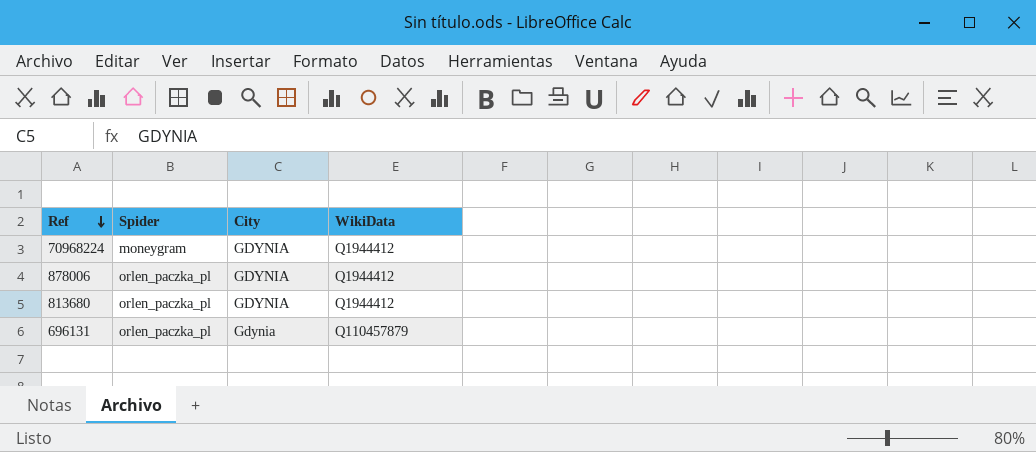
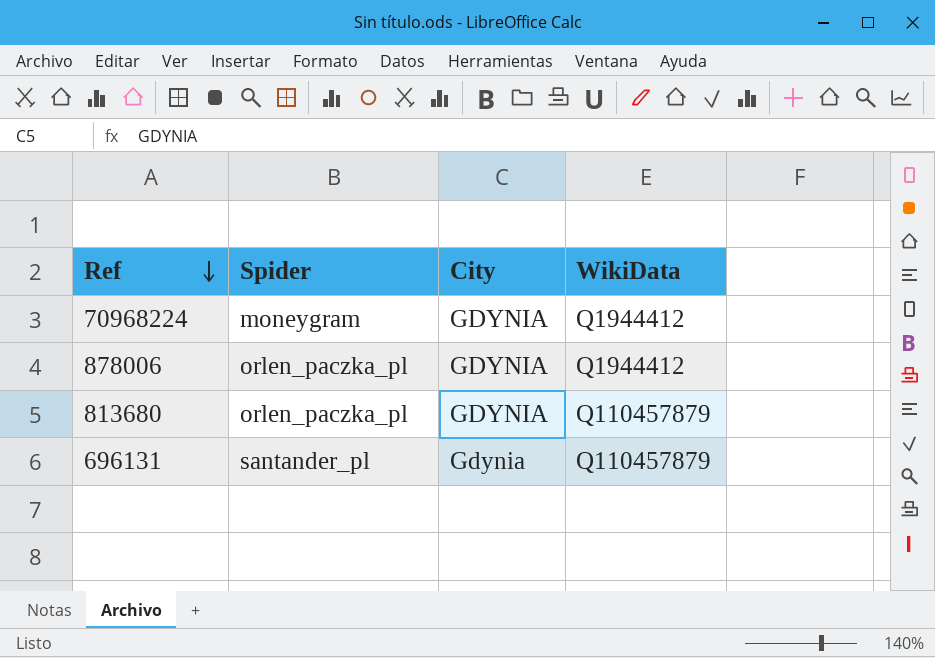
813680 | WikiData: Q1944412 -> Q110457879
696131 | Spider: orlen_paczka_pl -> santander_pl

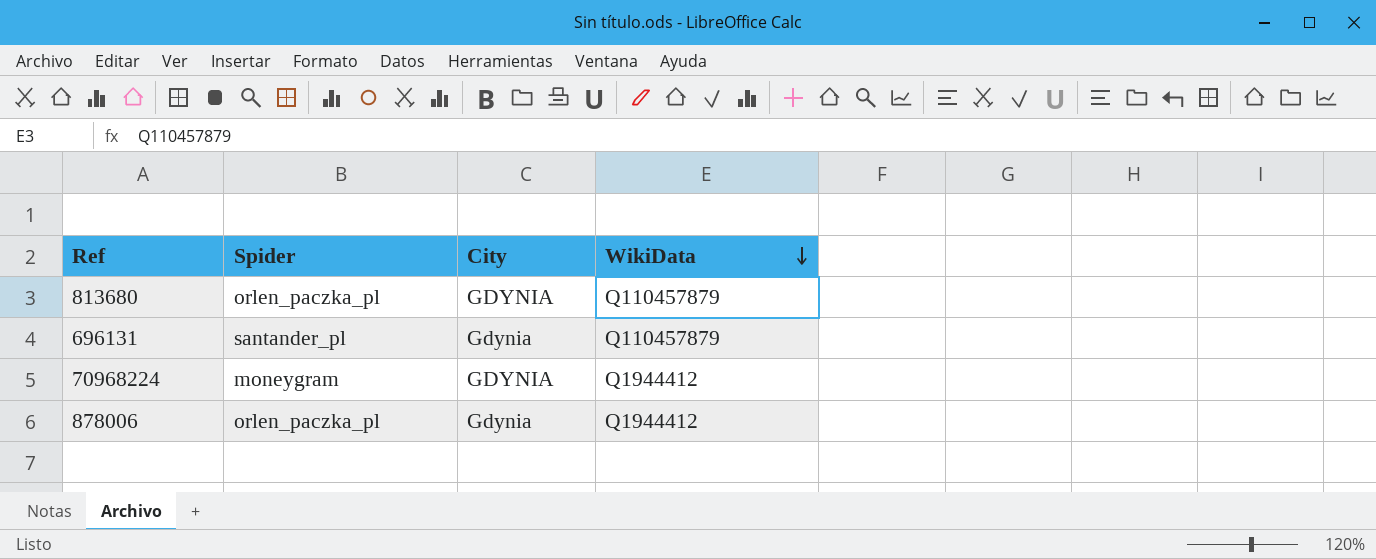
row order: Ref descending -> WikiData descending
878006 | City: GDYNIA -> Gdynia

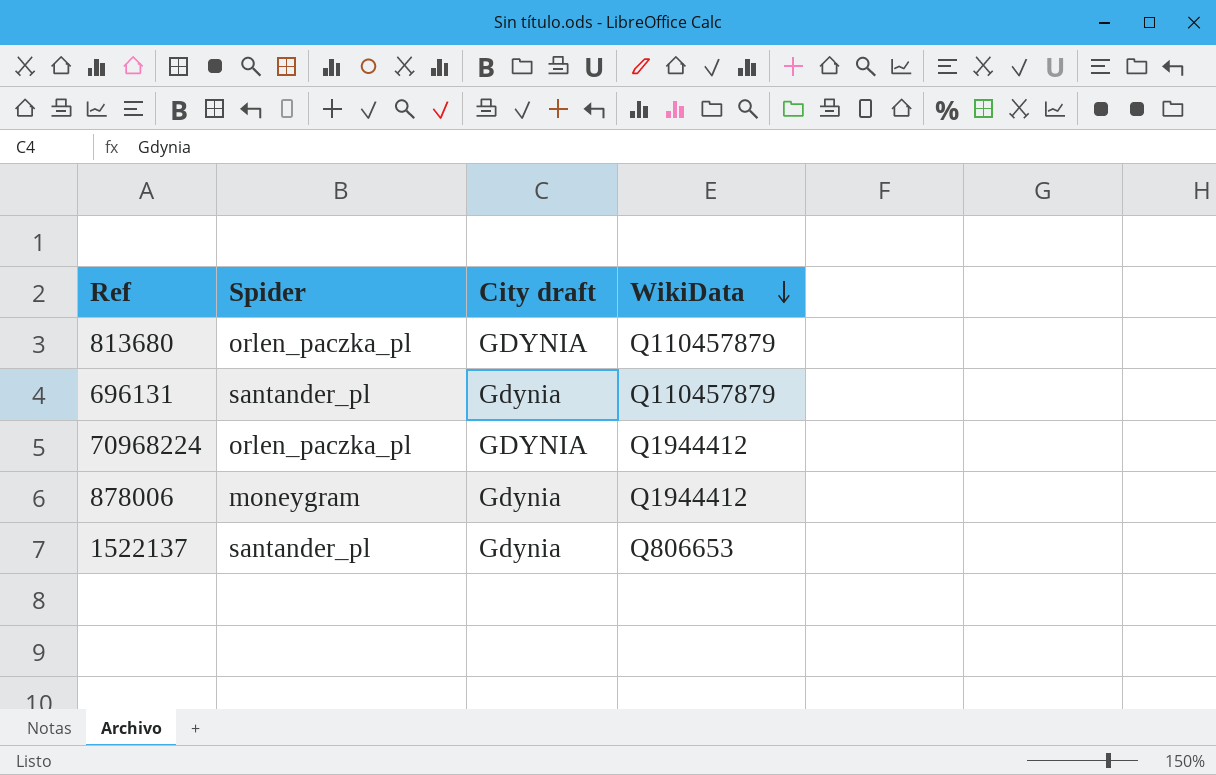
column name: City -> City draft
70968224 | Spider: moneygram -> orlen_paczka_pl
878006 | Spider: orlen_paczka_pl -> moneygram
row 1522137: none -> santander_pl | Gdynia | Q806653

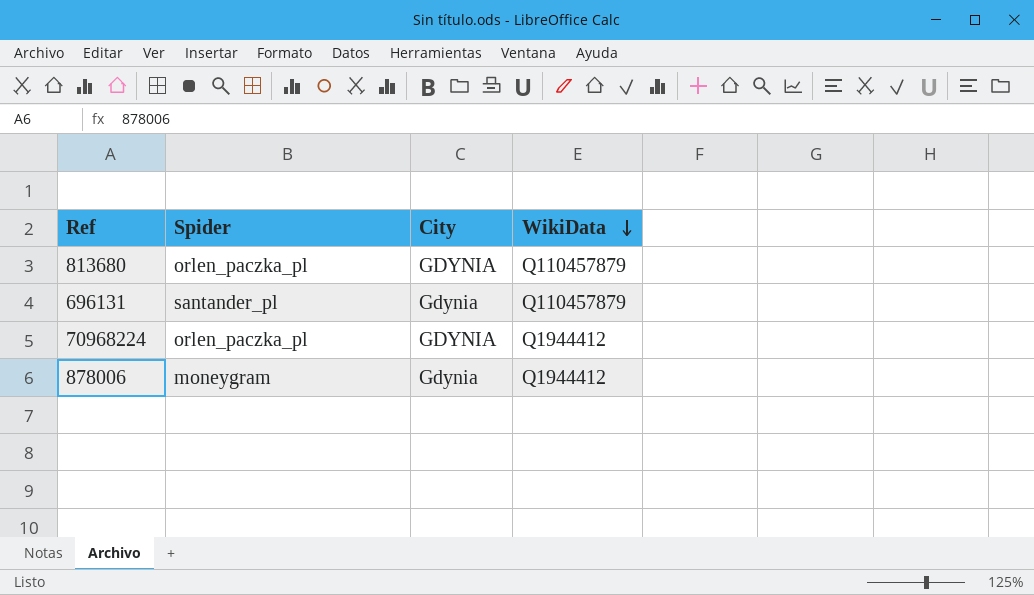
column name: City draft -> City
row 1522137: santander_pl | Gdynia | Q806653 -> none

